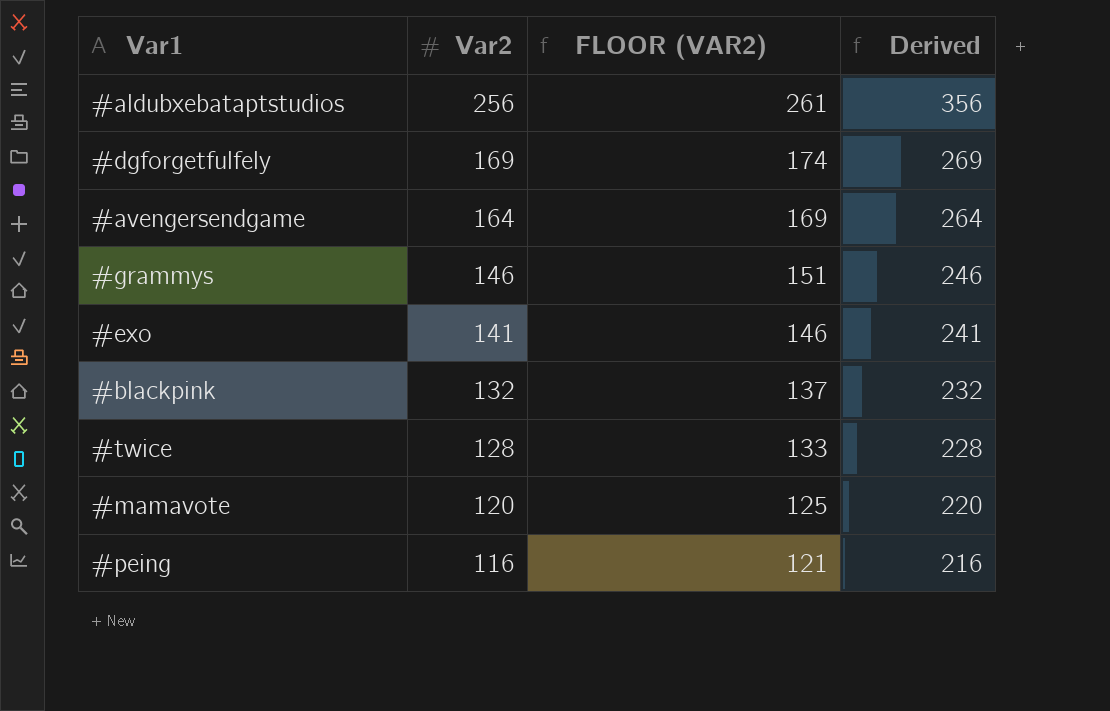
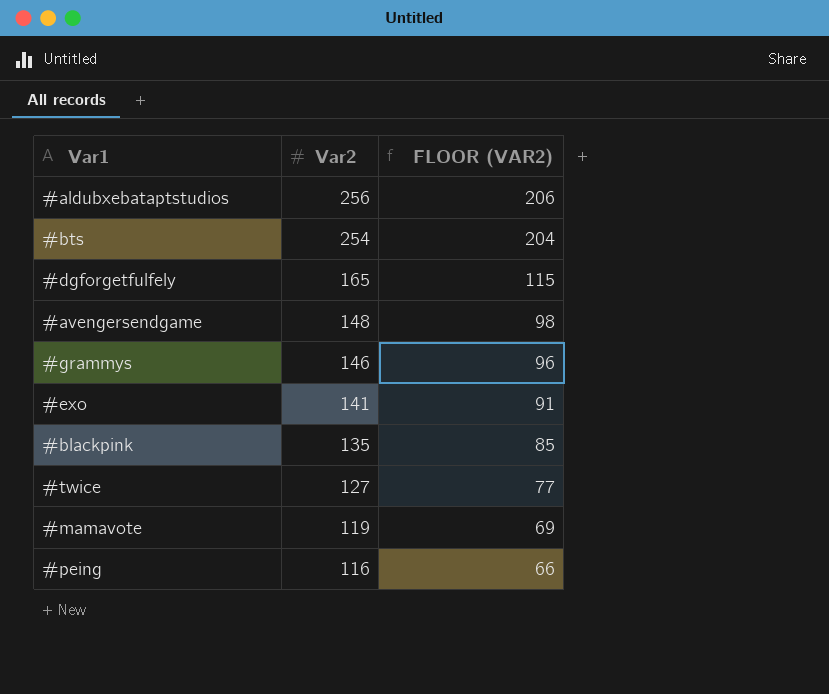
column Derived | formula: [Var2] + 100 -> none
column FLOOR (VAR2) | formula: [Var2] + 5 -> [Var2] - 50
row #bts: none -> 254 | 204
#dgforgetfulfely | Var2: 169 -> 165
#avengersendgame | Var2: 164 -> 148
#blackpink | Var2: 132 -> 135
#twice | Var2: 128 -> 127
#mamavote | Var2: 120 -> 119

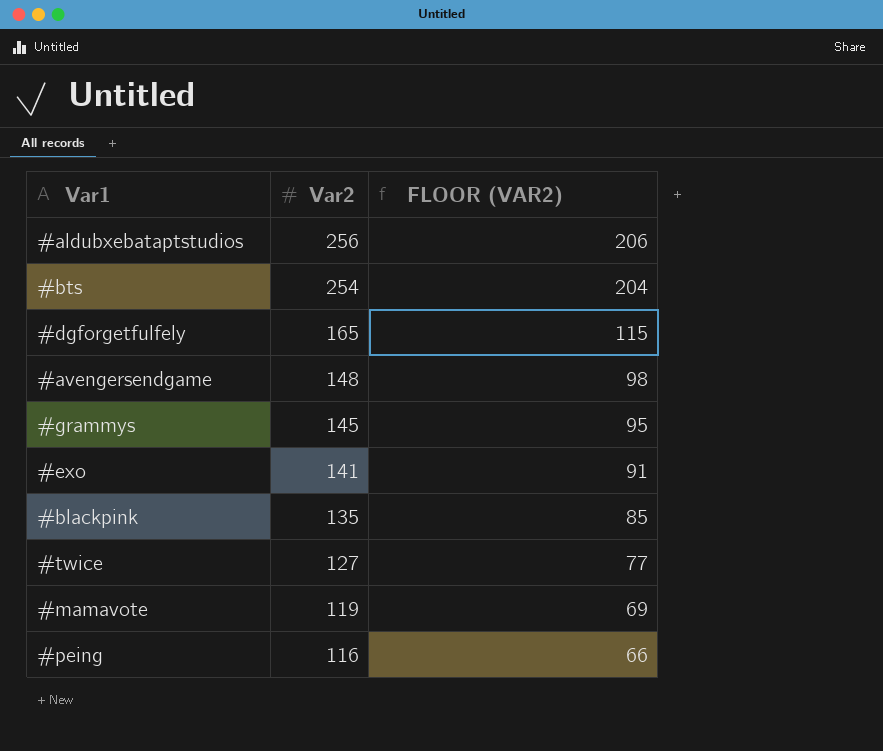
#grammys | Var2: 146 -> 145
#grammys | FLOOR (VAR2): 96 -> 95

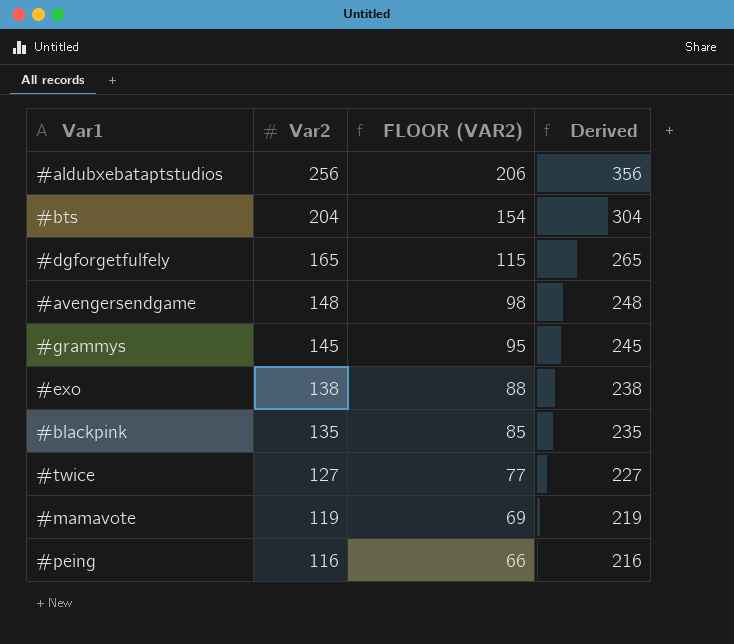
column Derived | formula: none -> [Var2] + 100
#bts | Var2: 254 -> 204
#bts | FLOOR (VAR2): 204 -> 154
#exo | Var2: 141 -> 138
#exo | FLOOR (VAR2): 91 -> 88

